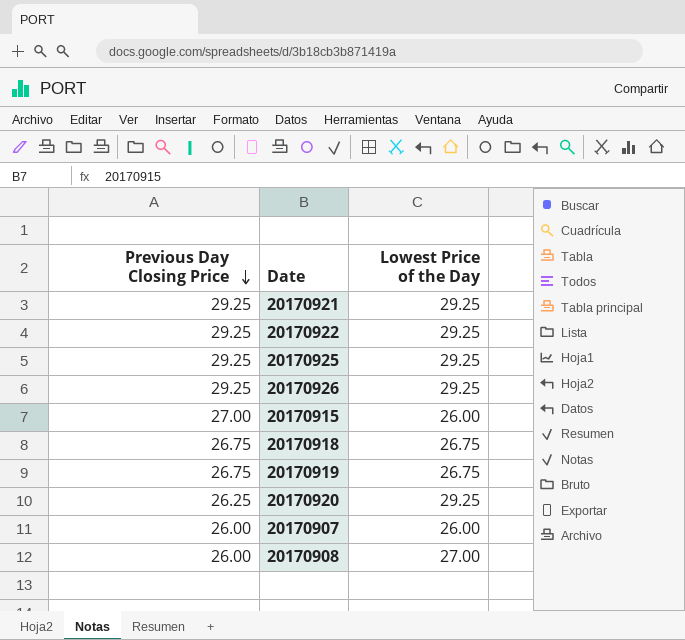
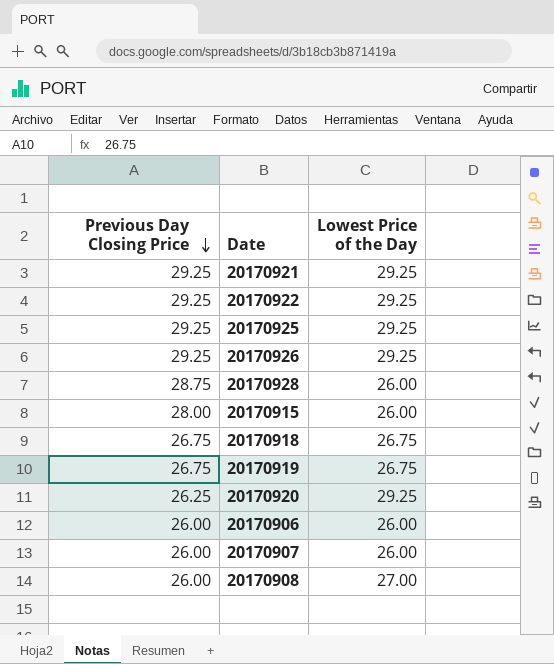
row 20170928: none -> 28.75 | 26.00
20170915 | Previous Day Closing Price: 27.00 -> 28.00
row 20170906: none -> 26.00 | 26.00

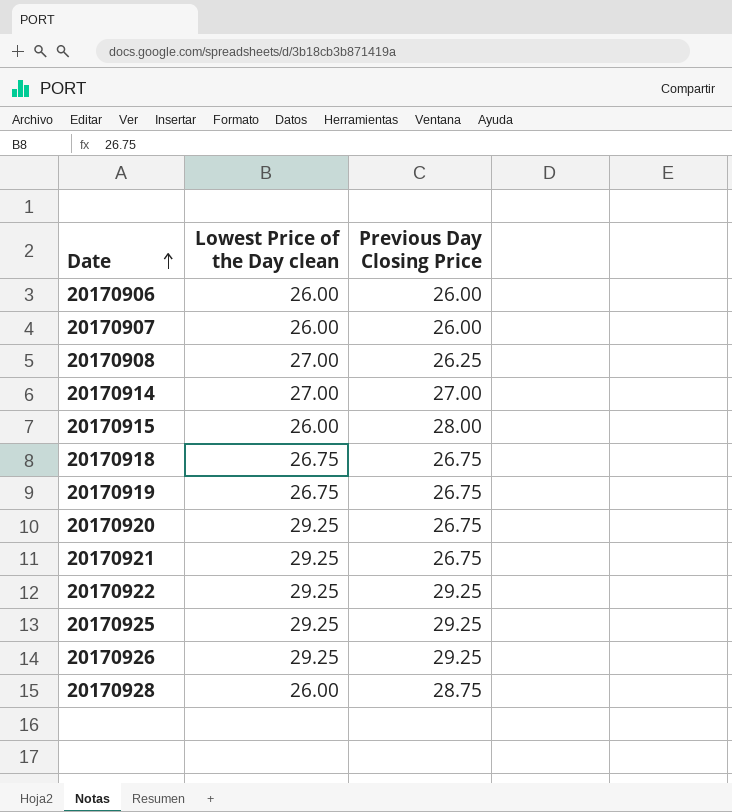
row order: Previous Day Closing Price descending -> Date ascending
column name: Lowest Price of the Day -> Lowest Price of the Day clean
column Previous Day Closing Price | position: 1 -> 3
20170908 | Previous Day Closing Price: 26.00 -> 26.25
row 20170914: none -> 27.00 | 27.00
20170920 | Previous Day Closing Price: 26.25 -> 26.75
20170921 | Previous Day Closing Price: 29.25 -> 26.75

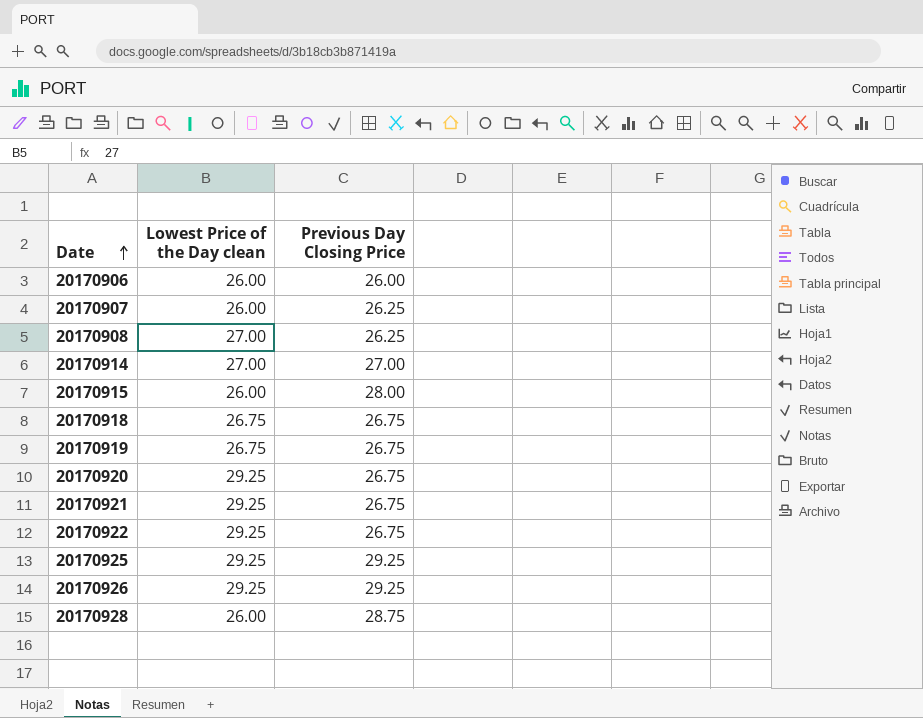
20170907 | Previous Day Closing Price: 26.00 -> 26.25
20170922 | Previous Day Closing Price: 29.25 -> 26.75

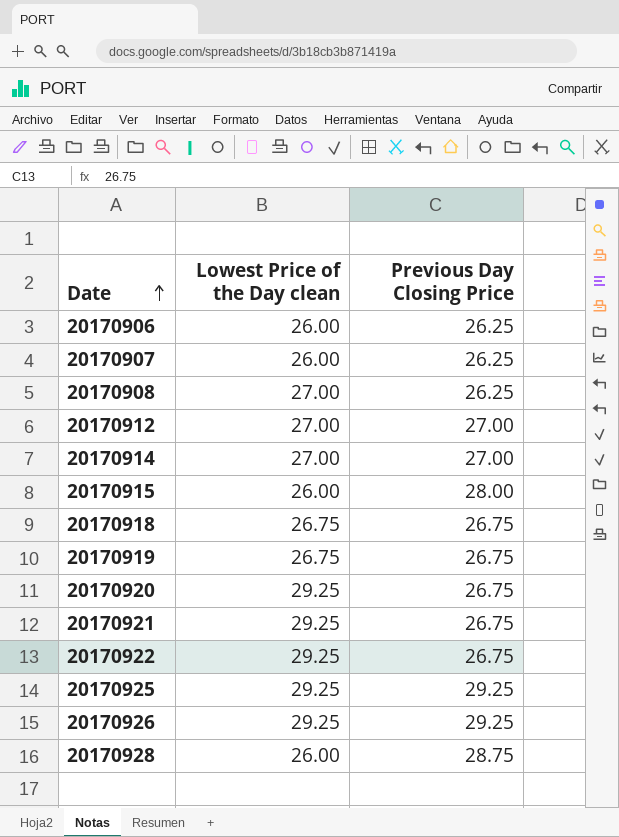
20170906 | Previous Day Closing Price: 26.00 -> 26.25
row 20170912: none -> 27.00 | 27.00

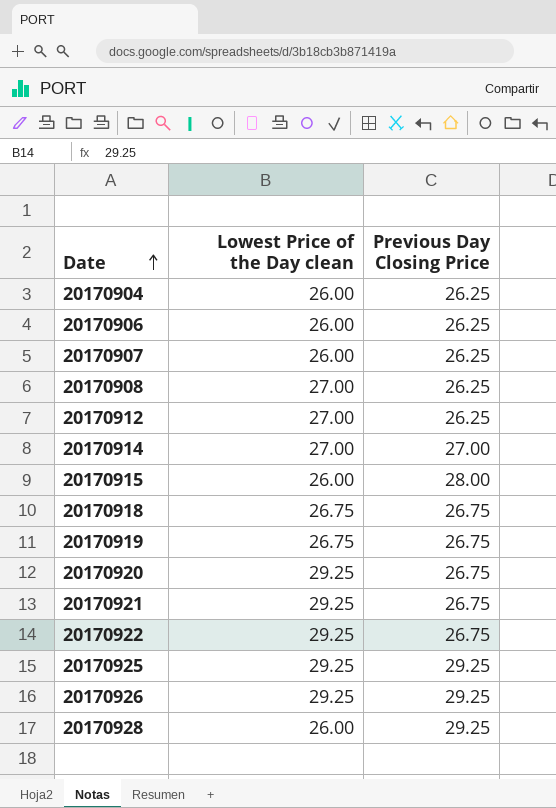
row 20170904: none -> 26.00 | 26.25
20170912 | Previous Day Closing Price: 27.00 -> 26.25
20170928 | Previous Day Closing Price: 28.75 -> 29.25

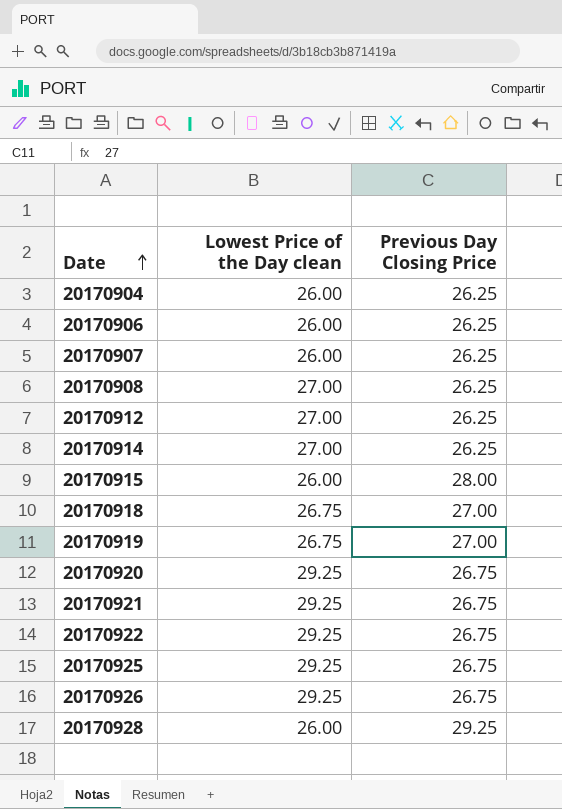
20170914 | Previous Day Closing Price: 27.00 -> 26.25
20170918 | Previous Day Closing Price: 26.75 -> 27.00
20170919 | Previous Day Closing Price: 26.75 -> 27.00
20170925 | Previous Day Closing Price: 29.25 -> 26.75
20170926 | Previous Day Closing Price: 29.25 -> 26.75

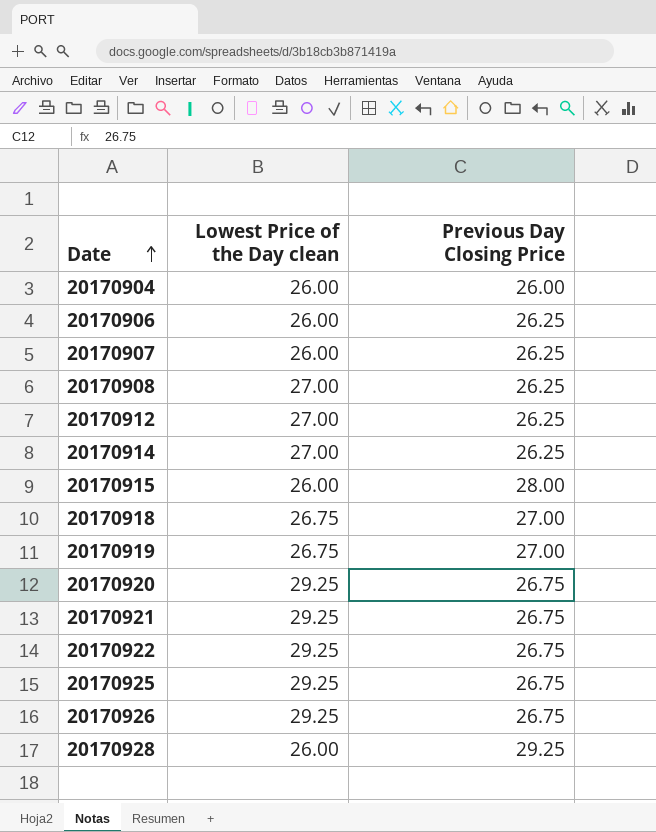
20170904 | Previous Day Closing Price: 26.25 -> 26.00

